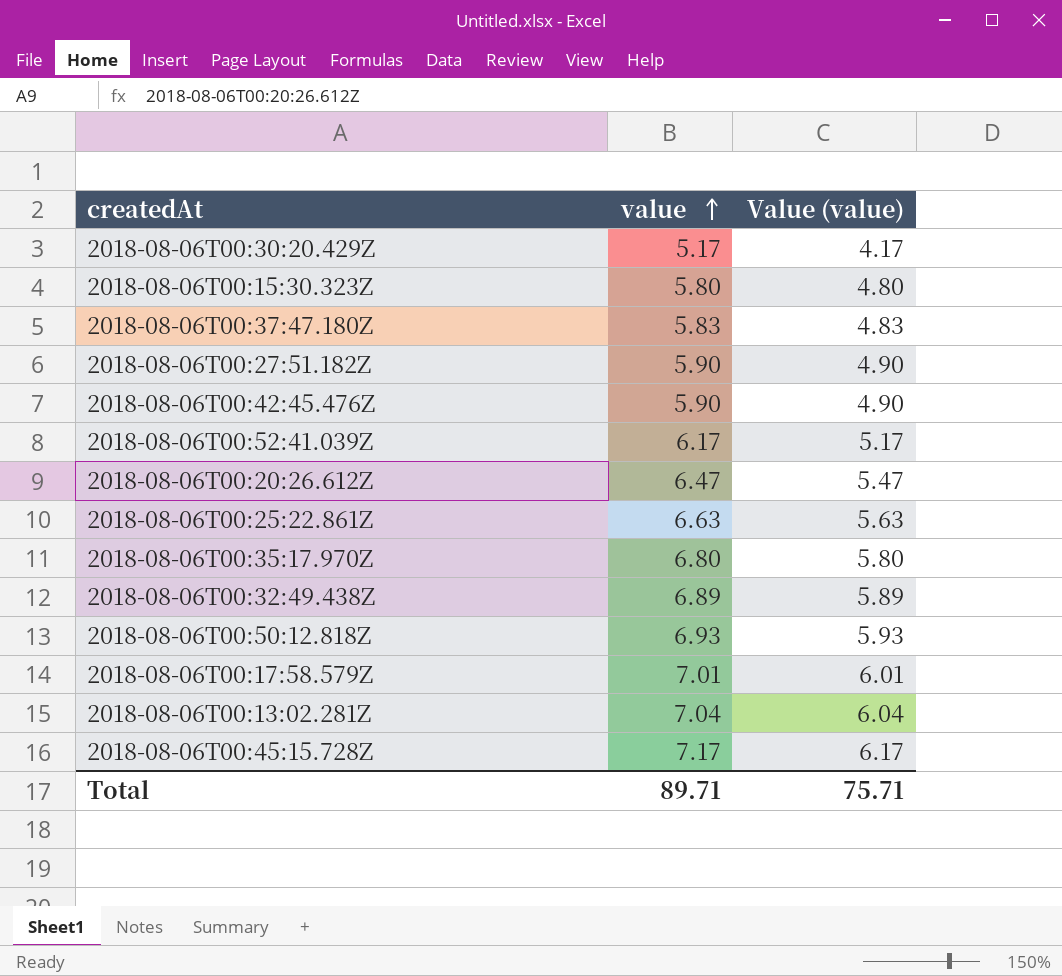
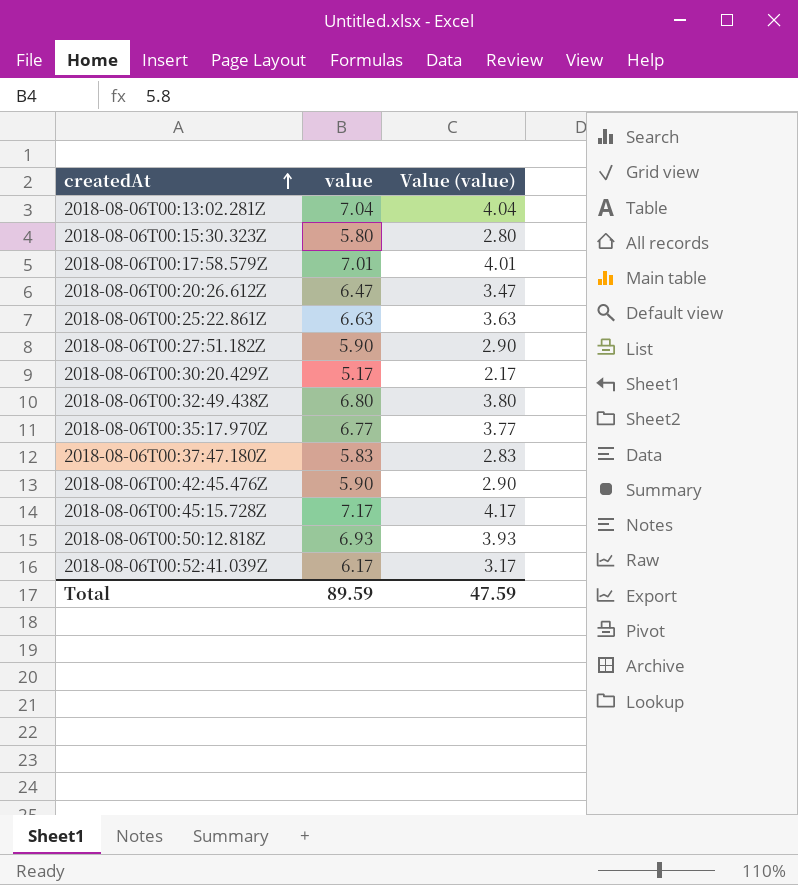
row order: value ascending -> createdAt ascending
column Value (value) | formula: [value] - 1 -> [value] - 3
2018-08-06T00:32:49.438Z | value: 6.89 -> 6.80
2018-08-06T00:35:17.970Z | value: 6.80 -> 6.77
Total | value: 89.71 -> 89.59
Total | Value (value): 75.71 -> 47.59

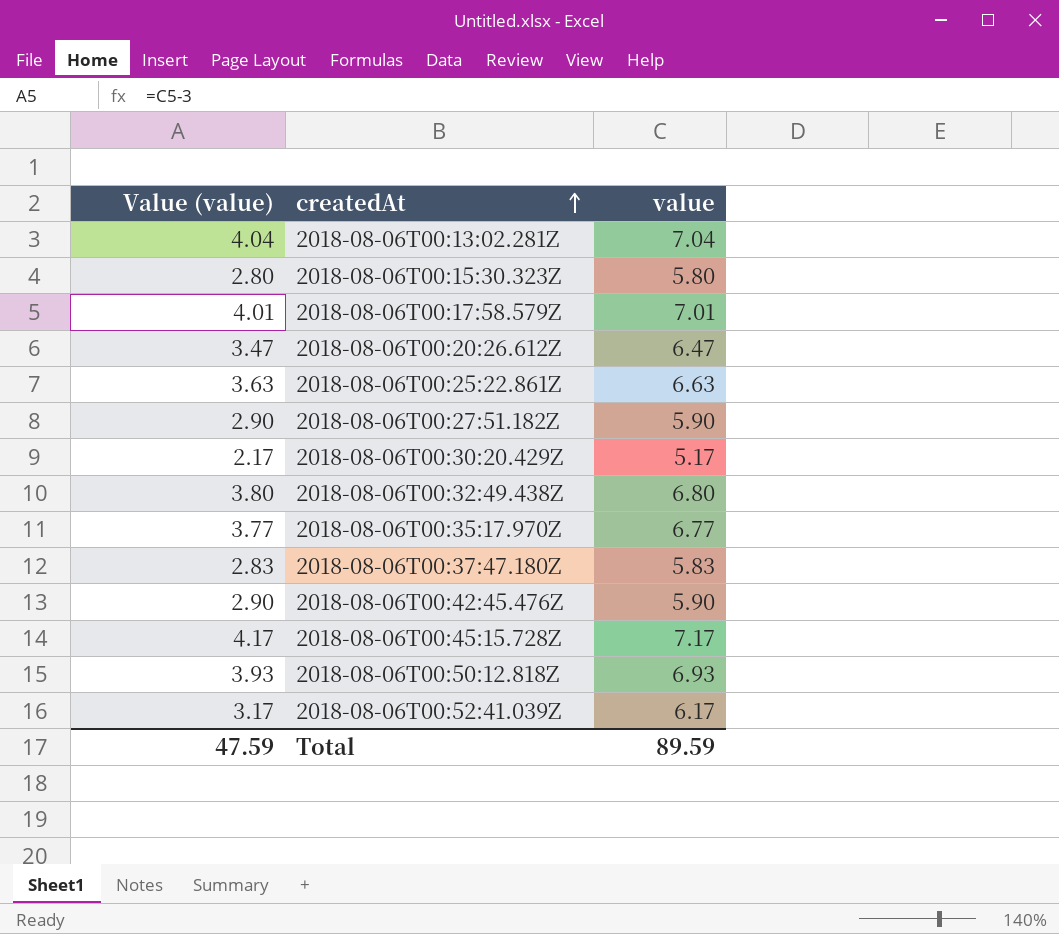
column Value (value) | position: 3 -> 1

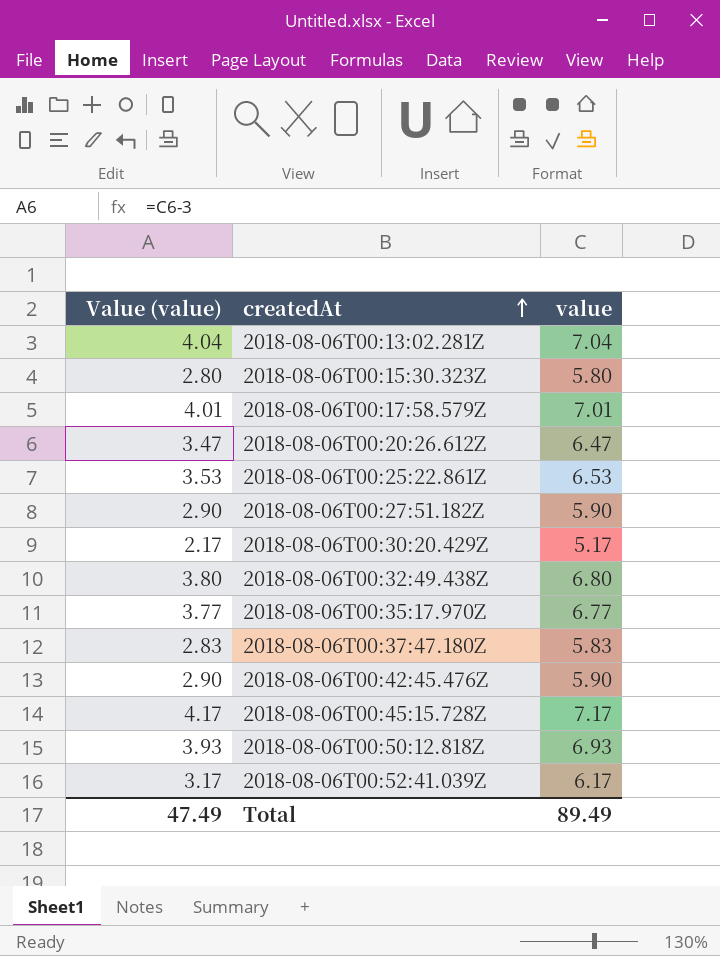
2018-08-06T00:25:22.861Z | Value (value): 3.63 -> 3.53
2018-08-06T00:25:22.861Z | value: 6.63 -> 6.53
Total | Value (value): 47.59 -> 47.49
Total | value: 89.59 -> 89.49

